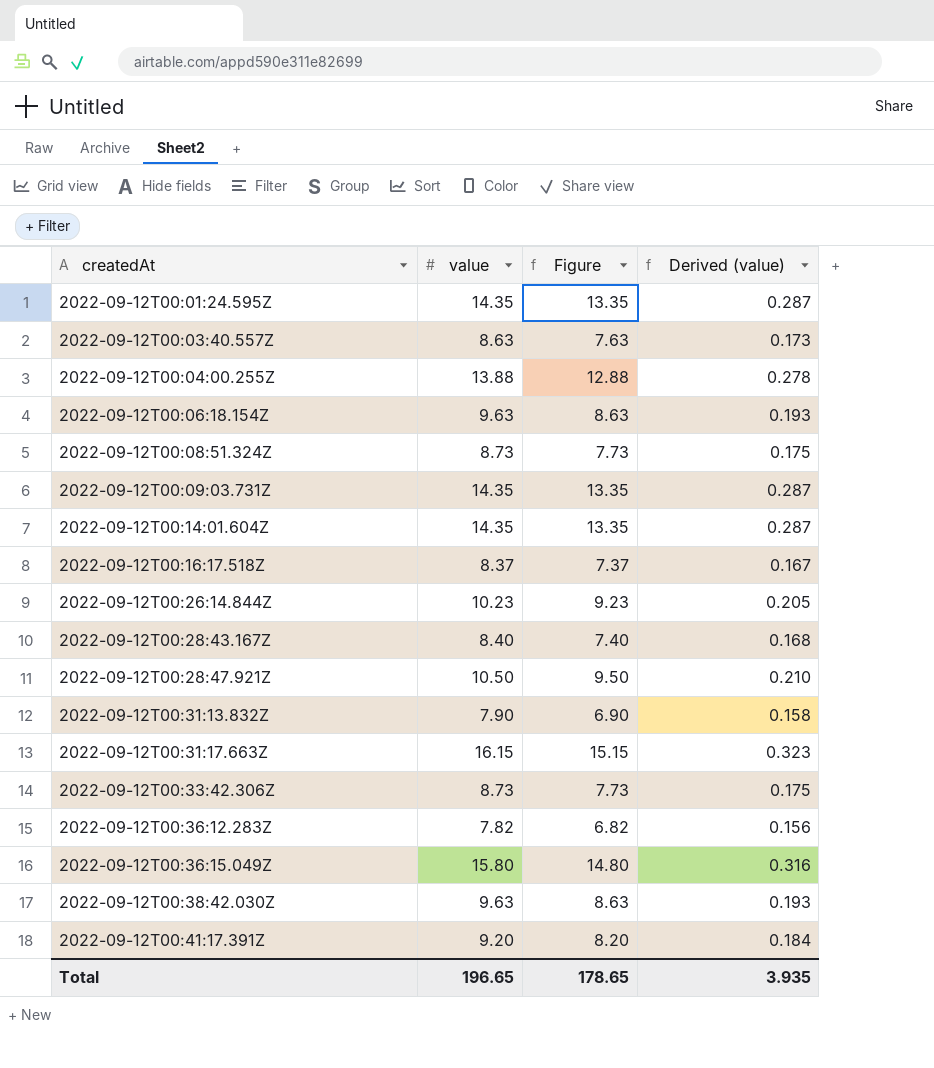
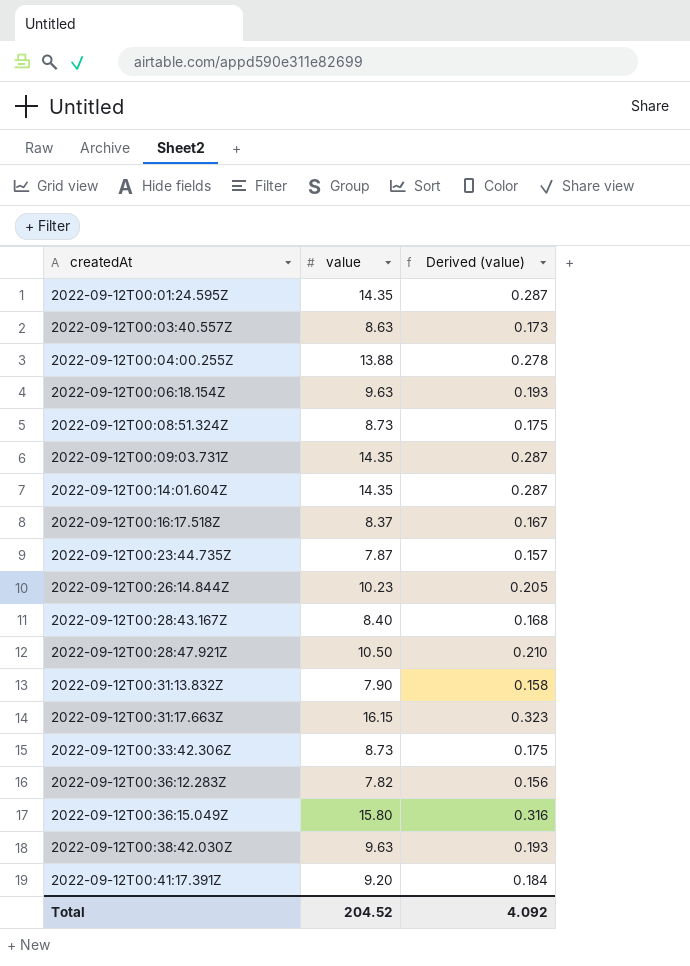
column Figure | formula: [value] - 1 -> none
row 2022-09-12T00:23:44.735Z: none -> 7.87 | 0.157
Total | value: 196.65 -> 204.52
Total | Derived (value): 3.935 -> 4.092

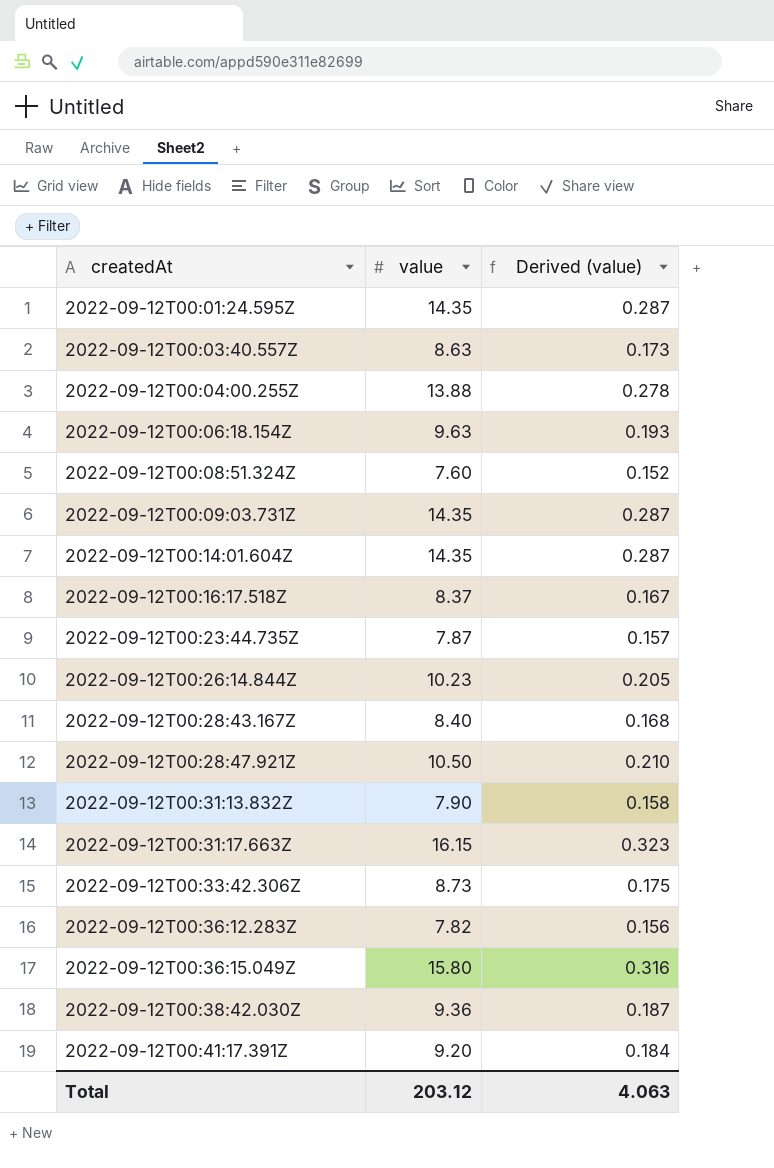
2022-09-12T00:08:51.324Z | value: 8.73 -> 7.60
2022-09-12T00:08:51.324Z | Derived (value): 0.175 -> 0.152
2022-09-12T00:38:42.030Z | value: 9.63 -> 9.36
2022-09-12T00:38:42.030Z | Derived (value): 0.193 -> 0.187
Total | value: 204.52 -> 203.12
Total | Derived (value): 4.092 -> 4.063

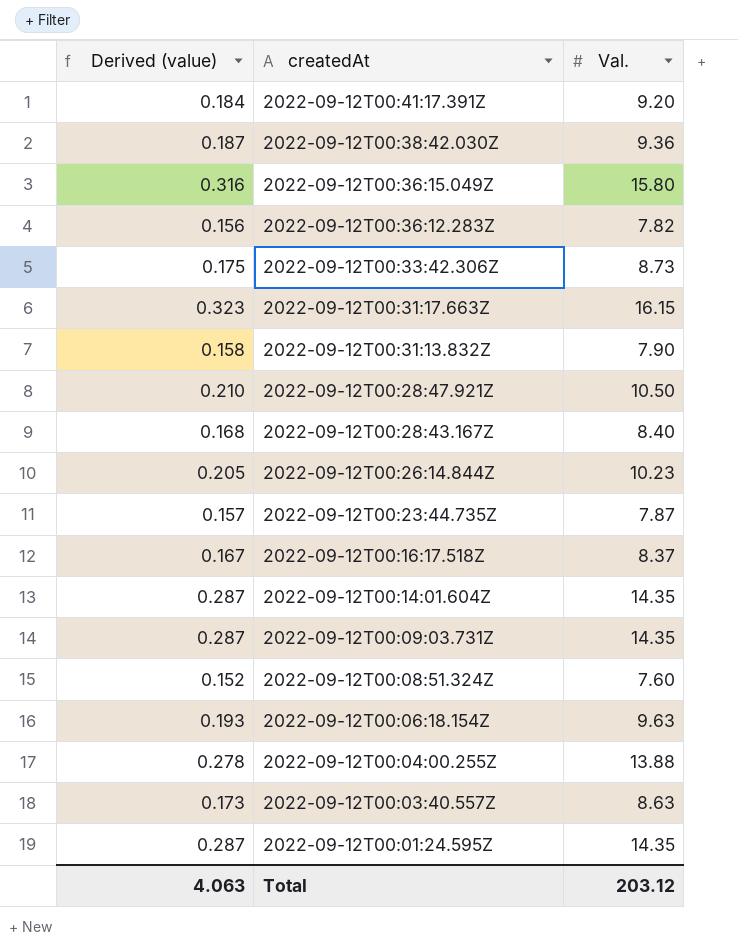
row order: createdAt ascending -> createdAt descending
column Derived (value) | position: 3 -> 1
column name: value -> Val.

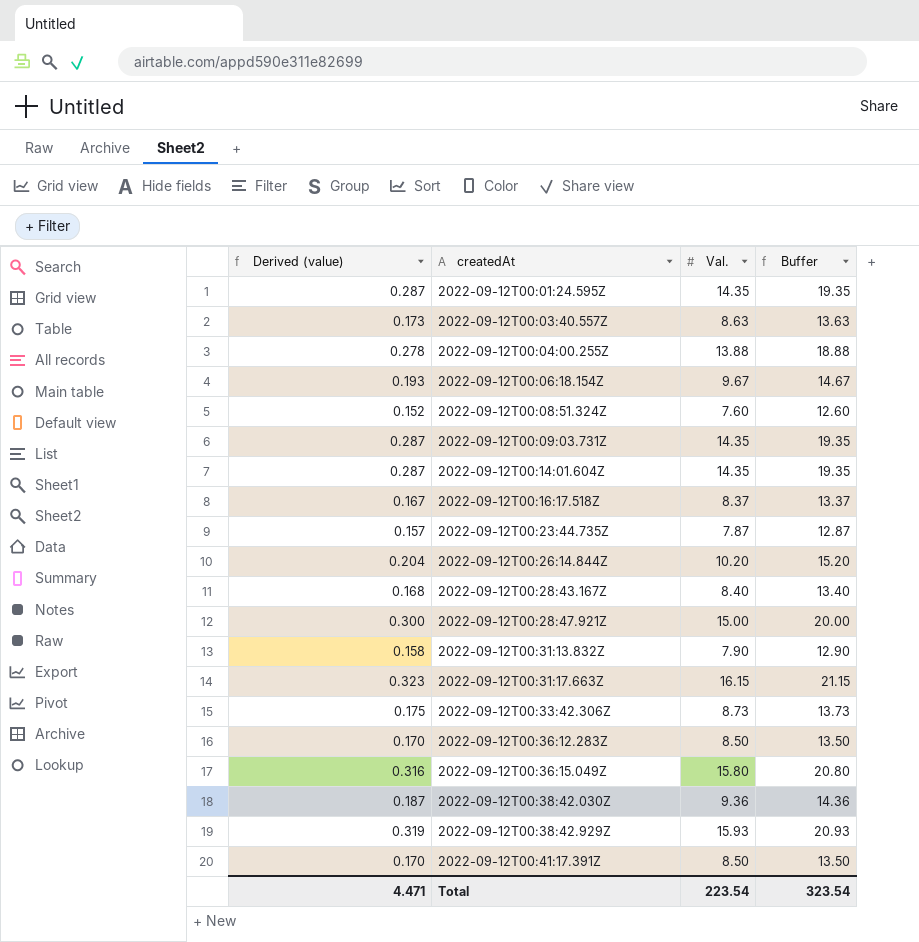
row order: createdAt descending -> createdAt ascending
column Buffer | formula: none -> [Val.] + 5
2022-09-12T00:06:18.154Z | Val.: 9.63 -> 9.67
2022-09-12T00:26:14.844Z | Derived (value): 0.205 -> 0.204
2022-09-12T00:26:14.844Z | Val.: 10.23 -> 10.20
2022-09-12T00:28:47.921Z | Derived (value): 0.210 -> 0.300
2022-09-12T00:28:47.921Z | Val.: 10.50 -> 15.00
2022-09-12T00:36:12.283Z | Derived (value): 0.156 -> 0.170
2022-09-12T00:36:12.283Z | Val.: 7.82 -> 8.50
row 2022-09-12T00:38:42.929Z: none -> 0.319 | 15.93 | 20.93
2022-09-12T00:41:17.391Z | Derived (value): 0.184 -> 0.170
2022-09-12T00:41:17.391Z | Val.: 9.20 -> 8.50
Total | Derived (value): 4.063 -> 4.471
Total | Val.: 203.12 -> 223.54

